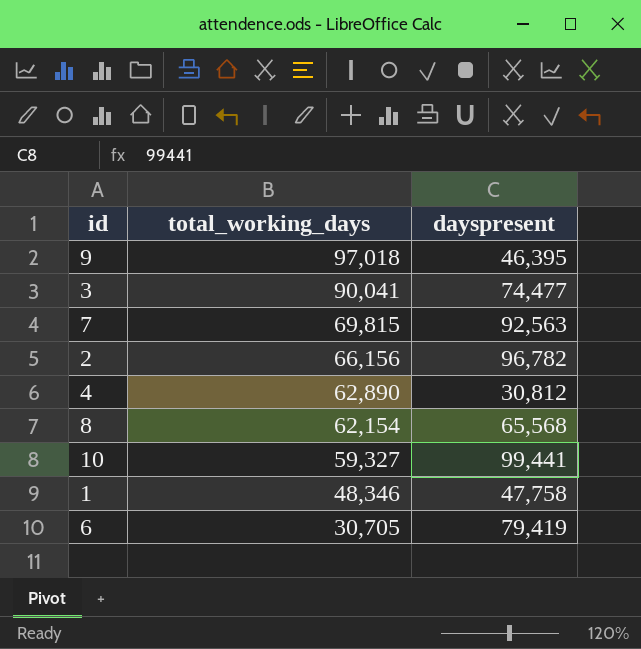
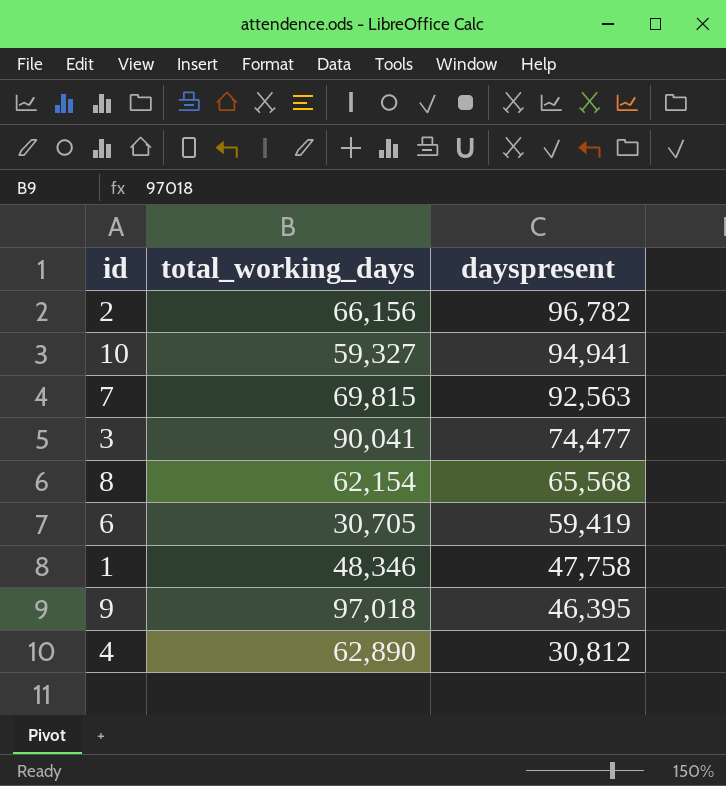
row order: total_working_days descending -> dayspresent descending
10 | dayspresent: 99,441 -> 94,941
6 | dayspresent: 79,419 -> 59,419

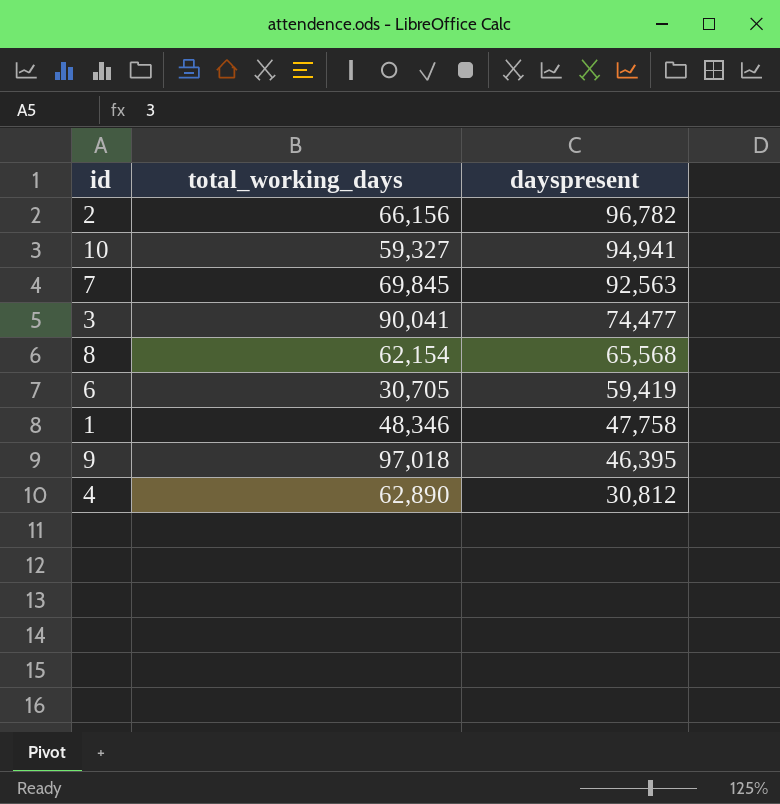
7 | total_working_days: 69,815 -> 69,845

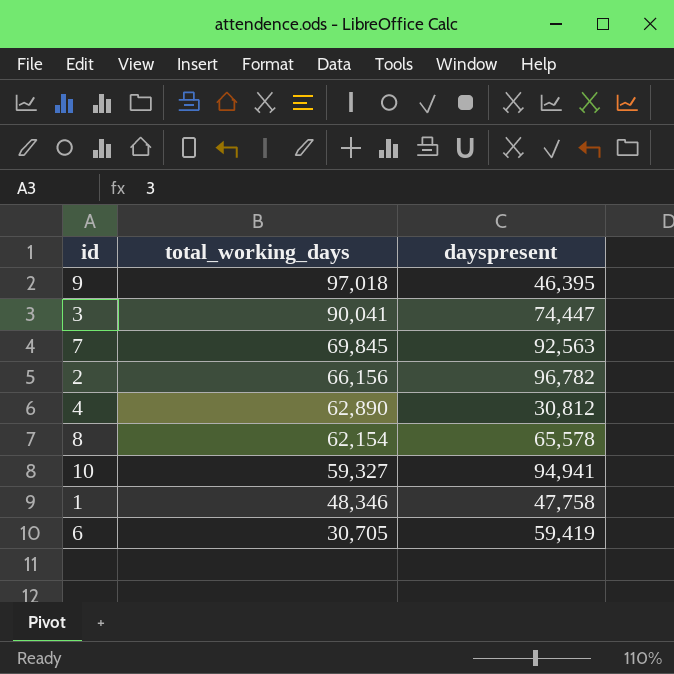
row order: dayspresent descending -> total_working_days descending
3 | dayspresent: 74,477 -> 74,447
8 | dayspresent: 65,568 -> 65,578

